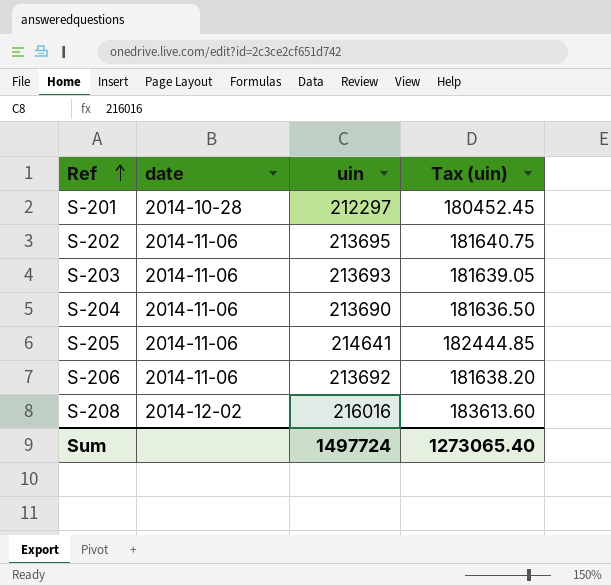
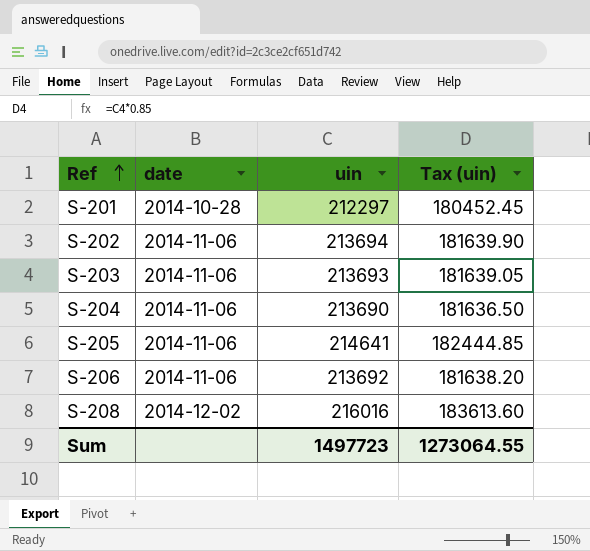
S-202 | uin: 213695 -> 213694
S-202 | Tax (uin): 181640.75 -> 181639.90
Sum | uin: 1497724 -> 1497723
Sum | Tax (uin): 1273065.40 -> 1273064.55

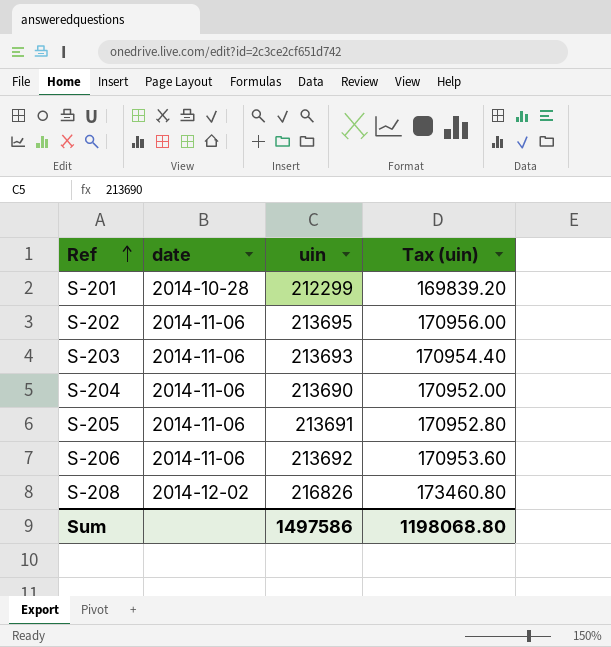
column Tax (uin) | formula: [uin] * 0.85 -> [uin] * 0.8
S-201 | uin: 212297 -> 212299
S-202 | uin: 213694 -> 213695
S-205 | uin: 214641 -> 213691
S-208 | uin: 216016 -> 216826
Sum | uin: 1497723 -> 1497586
Sum | Tax (uin): 1273064.55 -> 1198068.80

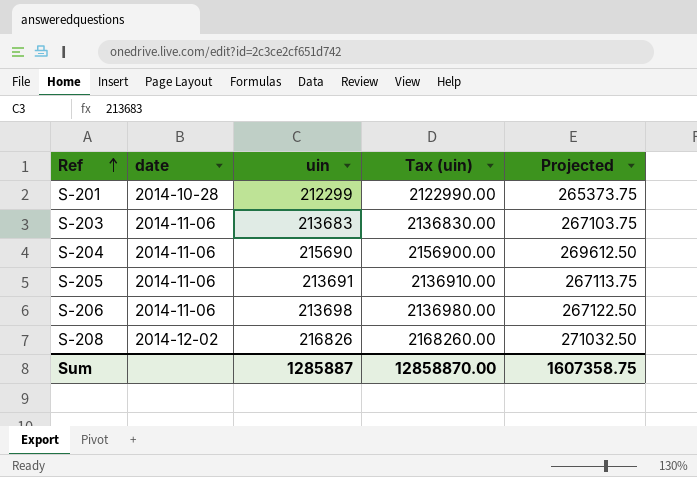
column Tax (uin) | formula: [uin] * 0.8 -> [uin] * 10
column Projected | formula: none -> [uin] * 1.25
row S-202: 2014-11-06 | 213695 | 170956.00 -> none
S-203 | uin: 213693 -> 213683
S-204 | uin: 213690 -> 215690
S-206 | uin: 213692 -> 213698
Sum | uin: 1497586 -> 1285887
Sum | Tax (uin): 1198068.80 -> 12858870.00

